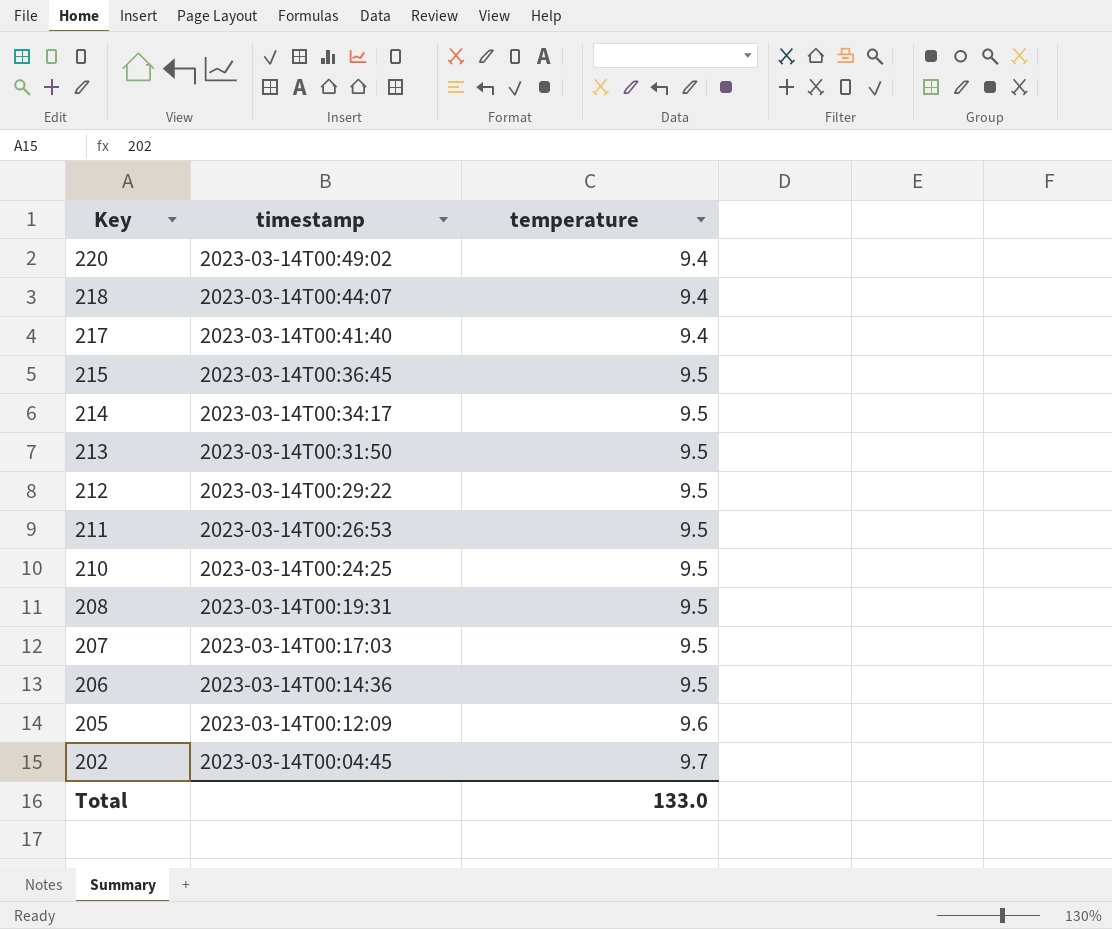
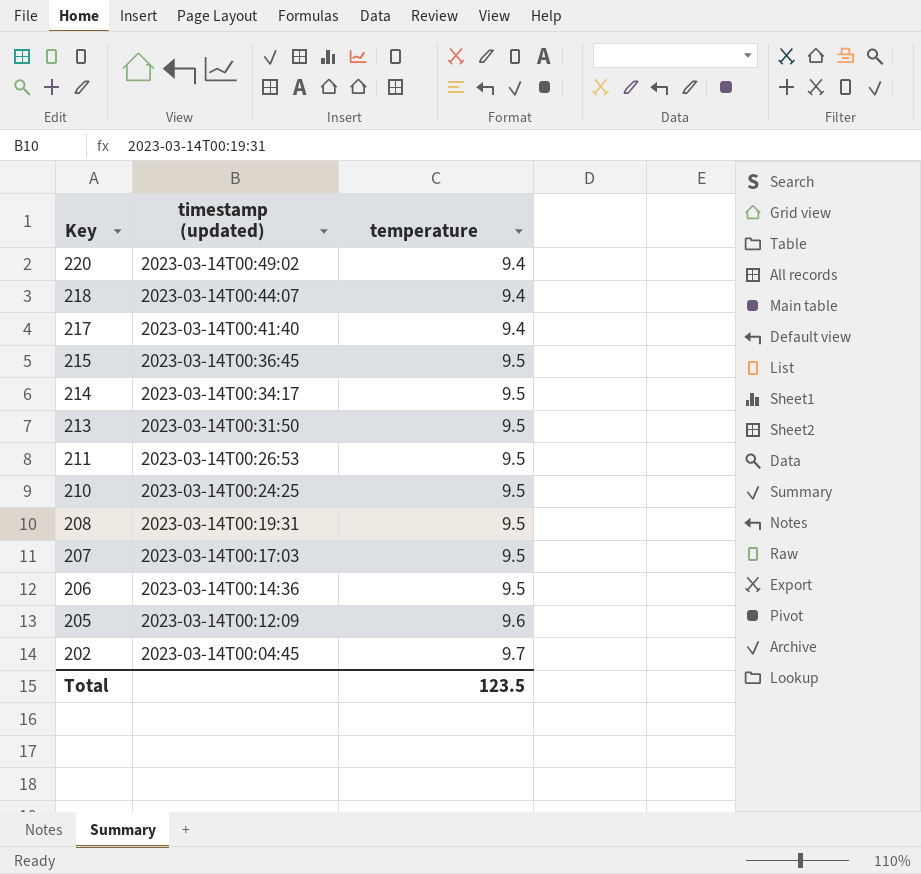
column name: timestamp -> timestamp (updated)
row 212: 2023-03-14T00:29:22 | 9.5 -> none
Total | temperature: 133.0 -> 123.5

